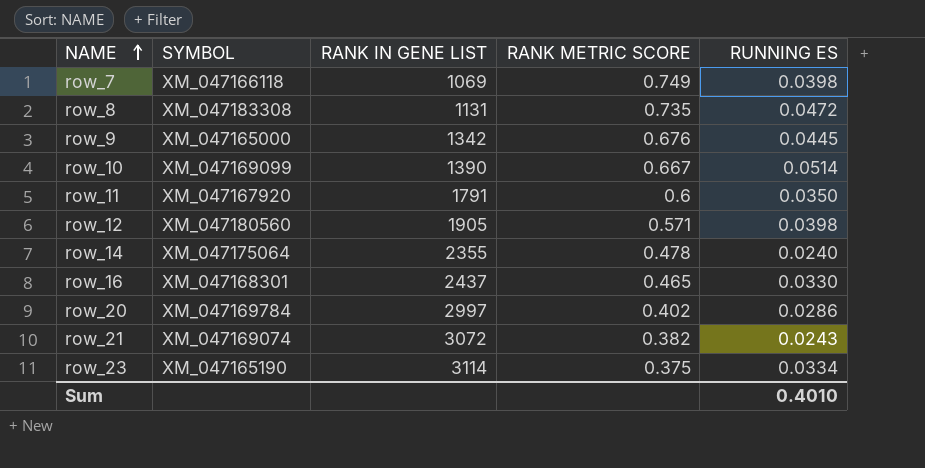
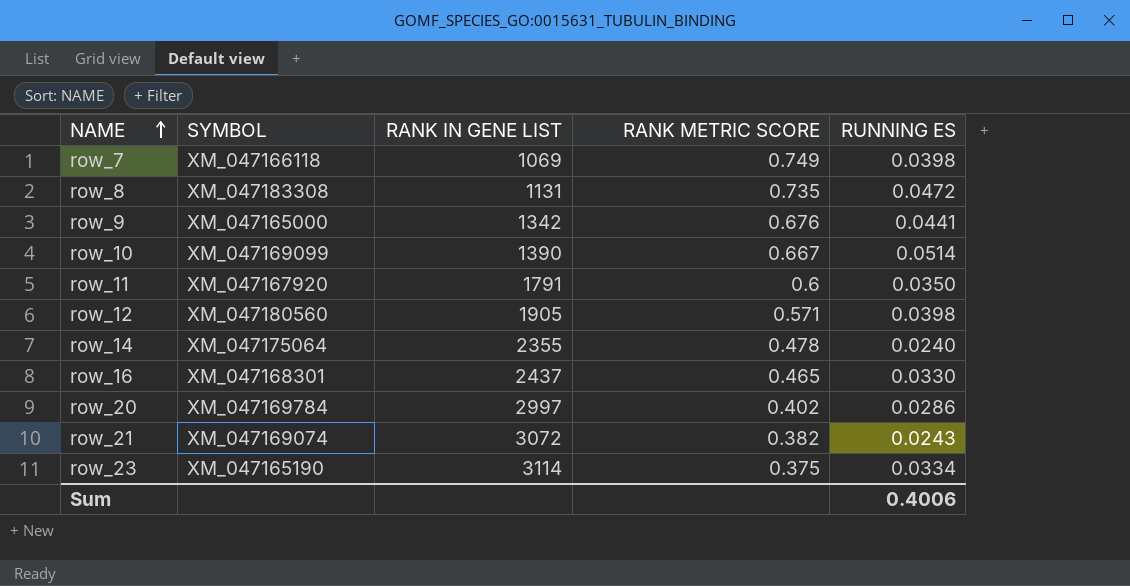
row_9 | RUNNING ES: 0.0445 -> 0.0441
Sum | RUNNING ES: 0.4010 -> 0.4006

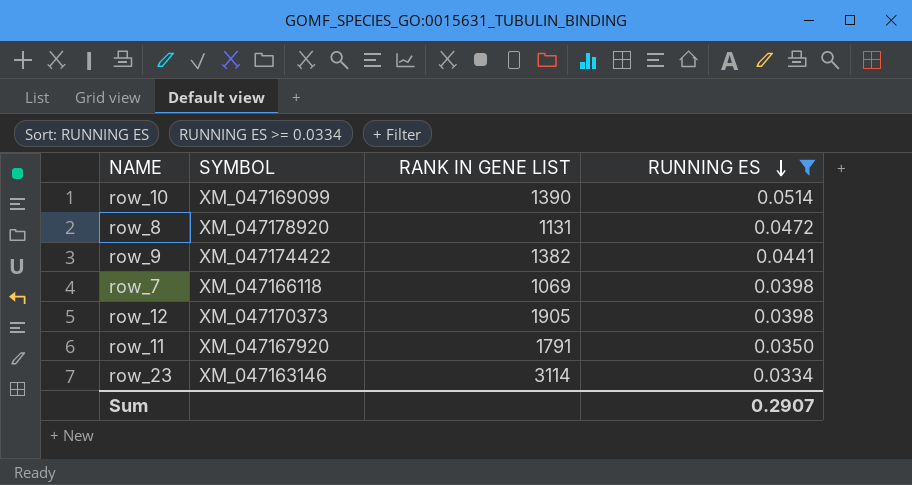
filter: none -> RUNNING ES >= 0.0334
row order: NAME ascending -> RUNNING ES descending
column RANK METRIC SCORE | position: 4 -> none
row_8 | SYMBOL: XM_047183308 -> XM_047178920
row_9 | SYMBOL: XM_047165000 -> XM_047174422
row_9 | RANK IN GENE LIST: 1342 -> 1382
row_12 | SYMBOL: XM_047180560 -> XM_047170373
row_23 | SYMBOL: XM_047165190 -> XM_047163146
Sum | RUNNING ES: 0.4006 -> 0.2907

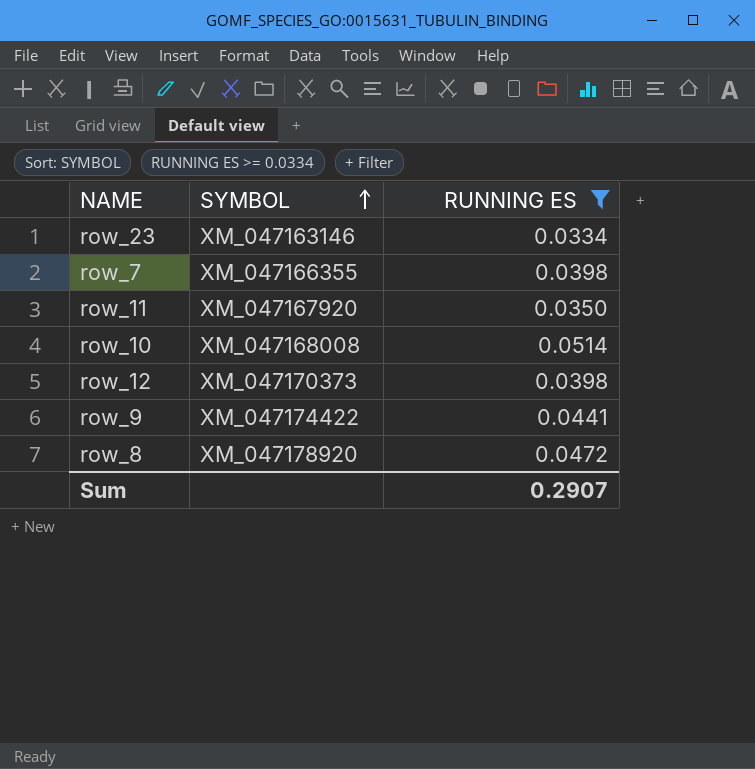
row order: RUNNING ES descending -> SYMBOL ascending
column RANK IN GENE LIST | position: 3 -> none
row_7 | SYMBOL: XM_047166118 -> XM_047166355
row_10 | SYMBOL: XM_047169099 -> XM_047168008

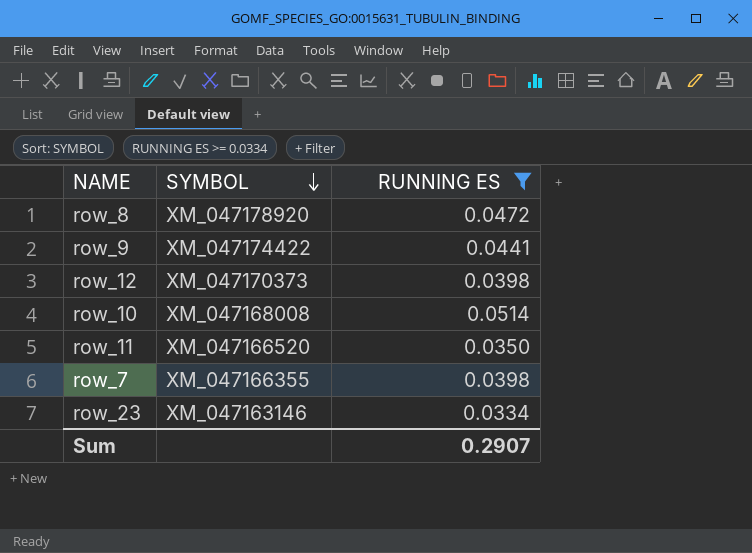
row order: SYMBOL ascending -> SYMBOL descending
row_11 | SYMBOL: XM_047167920 -> XM_047166520

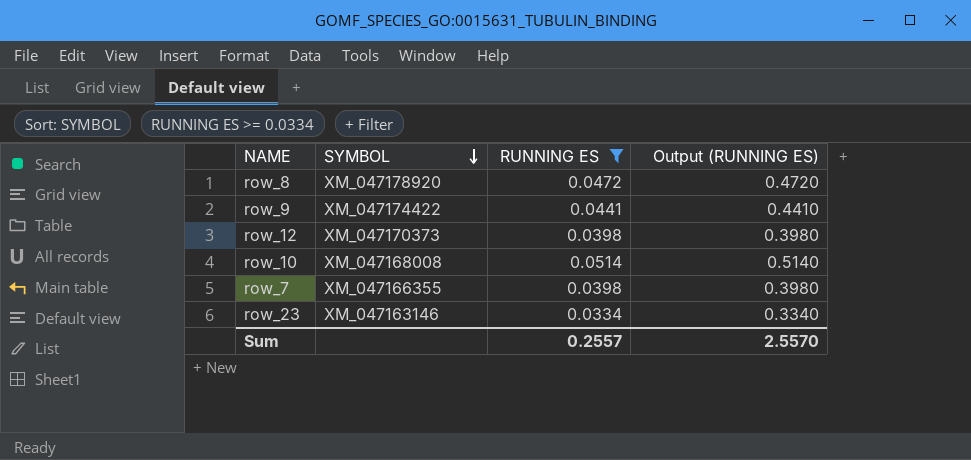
column Output (RUNNING ES) | formula: none -> [RUNNING ES] * 10
row row_11: XM_047166520 | 0.0350 -> none
Sum | RUNNING ES: 0.2907 -> 0.2557

